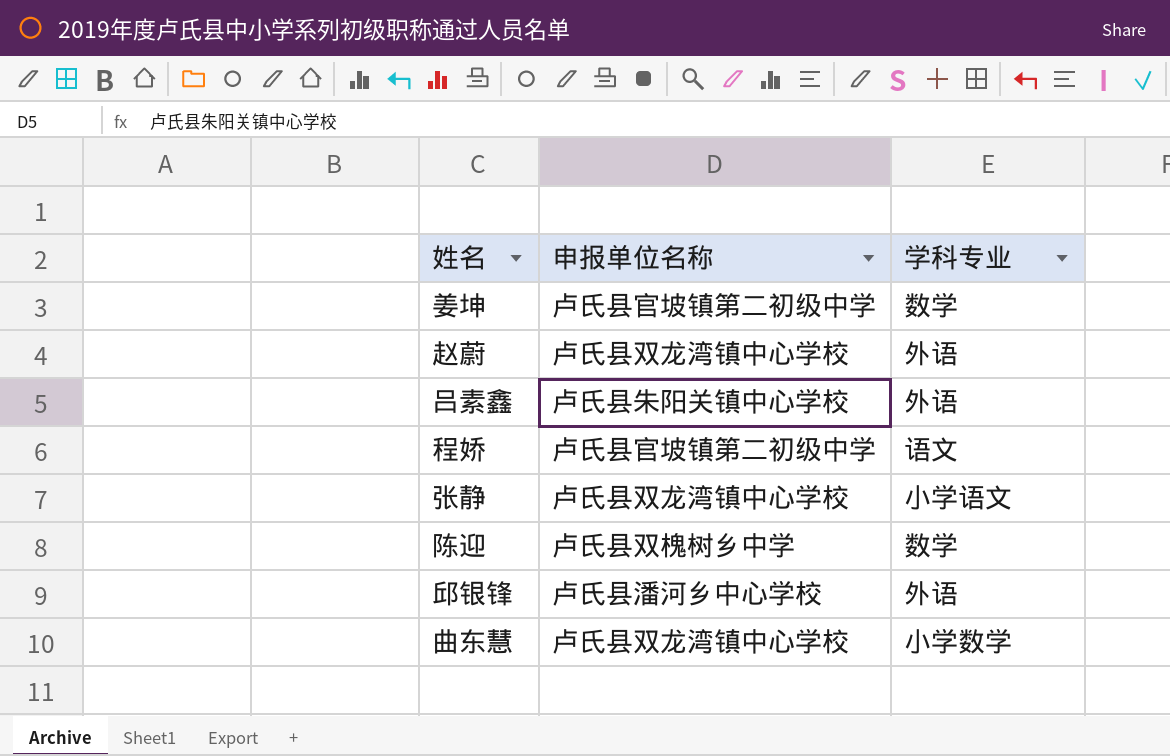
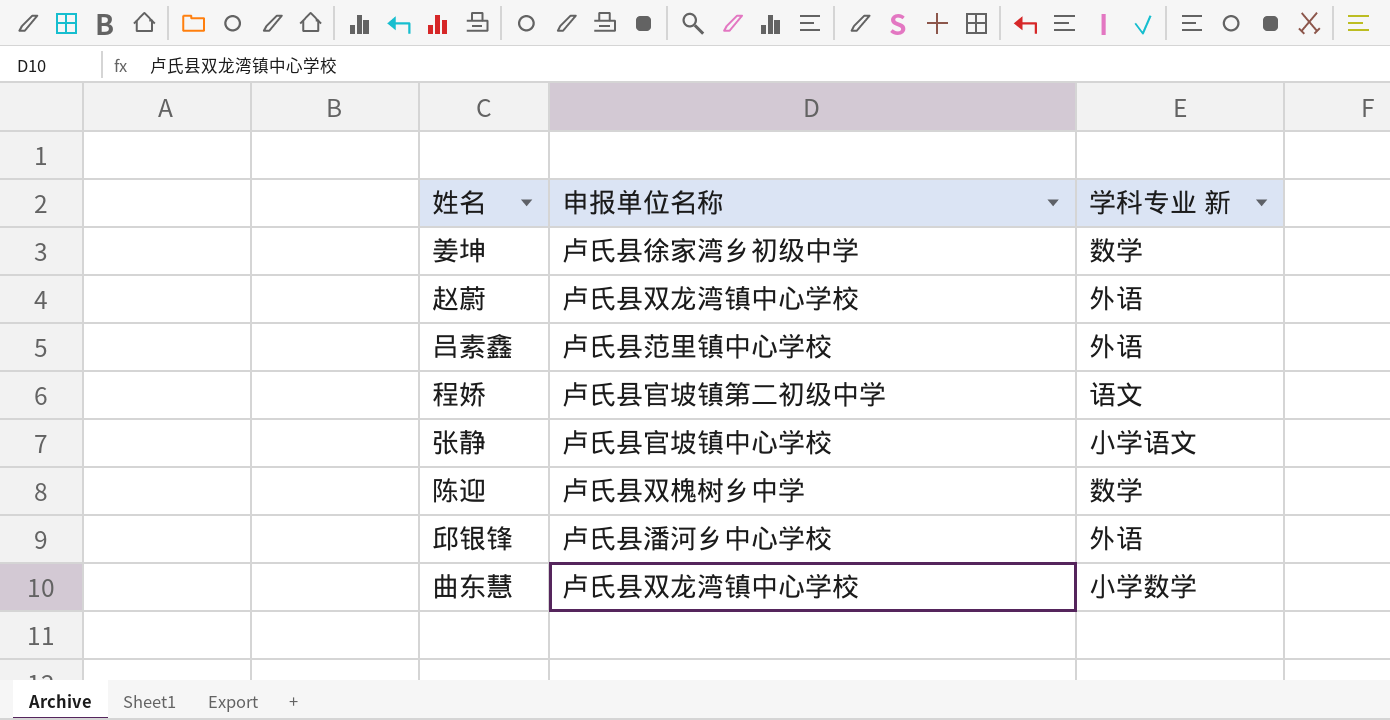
column name: 学科专业 -> 学科专业 新
姜坤 | 申报单位名称: 卢氏县官坡镇第二初级中学 -> 卢氏县徐家湾乡初级中学
吕素鑫 | 申报单位名称: 卢氏县朱阳关镇中心学校 -> 卢氏县范里镇中心学校
张静 | 申报单位名称: 卢氏县双龙湾镇中心学校 -> 卢氏县官坡镇中心学校

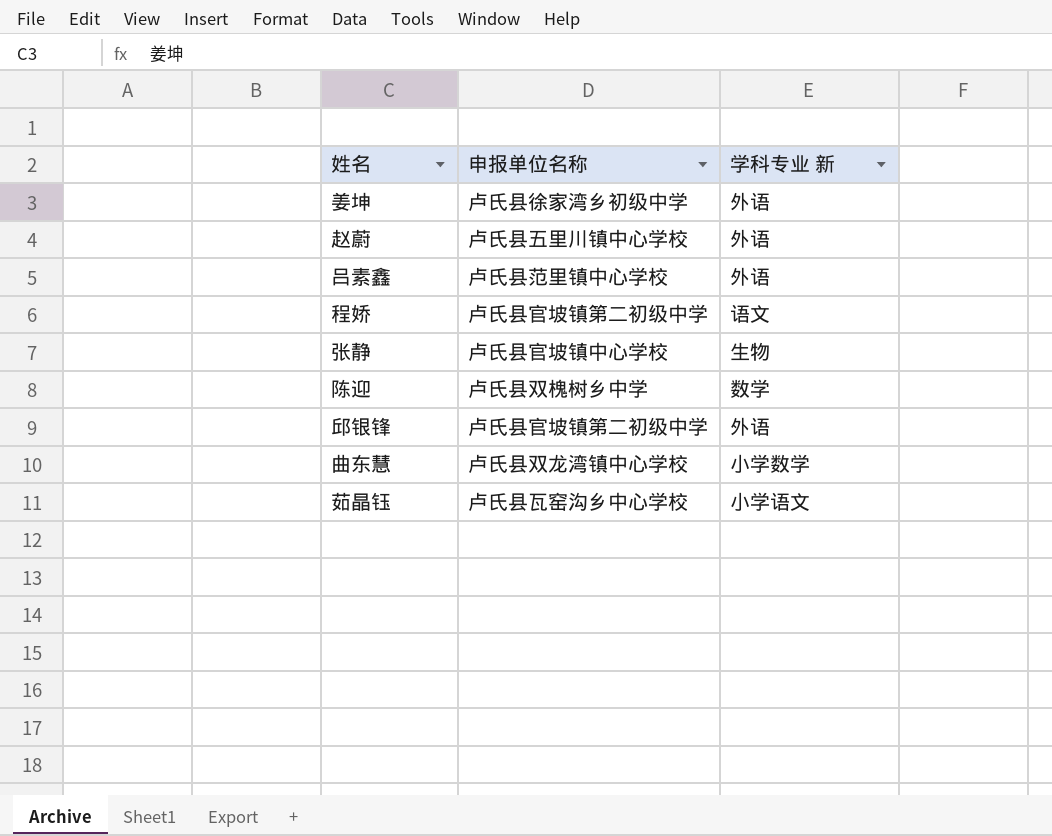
姜坤 | 学科专业 新: 数学 -> 外语
赵蔚 | 申报单位名称: 卢氏县双龙湾镇中心学校 -> 卢氏县五里川镇中心学校
张静 | 学科专业 新: 小学语文 -> 生物
邱银锋 | 申报单位名称: 卢氏县潘河乡中心学校 -> 卢氏县官坡镇第二初级中学
row 茹晶钰: none -> 卢氏县瓦窑沟乡中心学校 | 小学语文

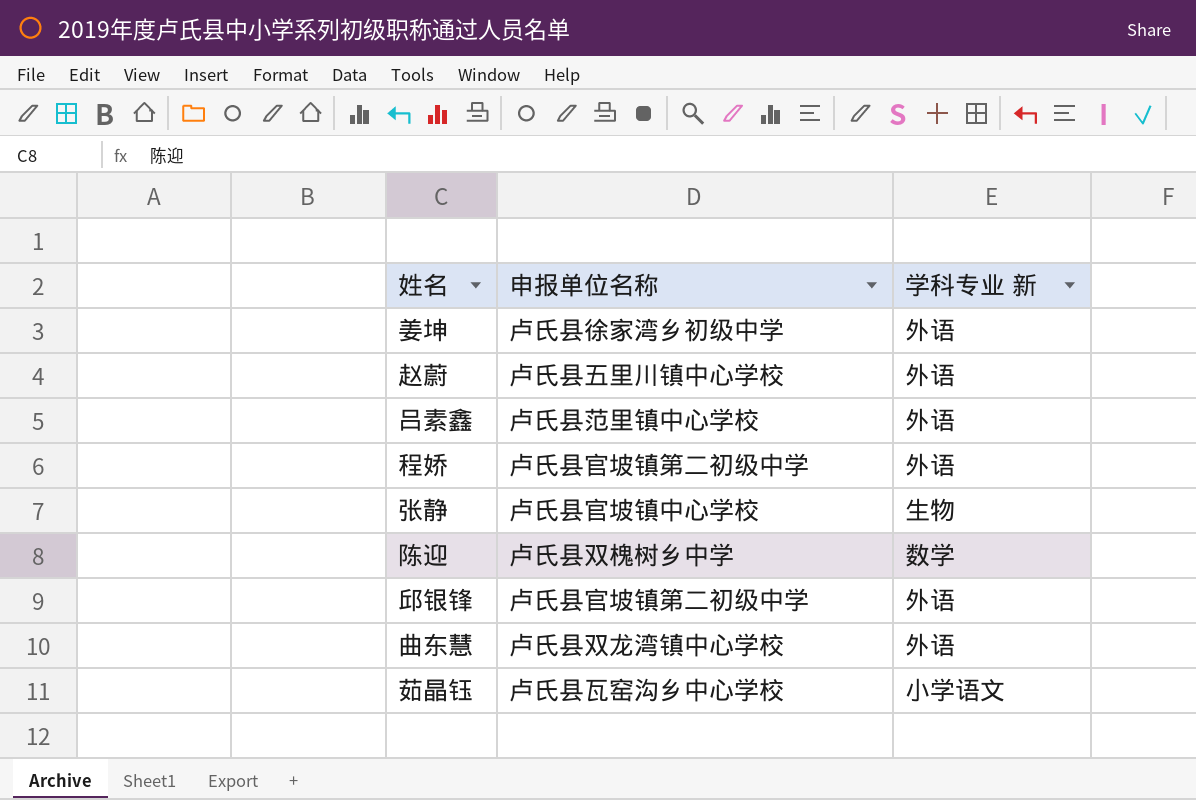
程娇 | 学科专业 新: 语文 -> 外语
曲东慧 | 学科专业 新: 小学数学 -> 外语

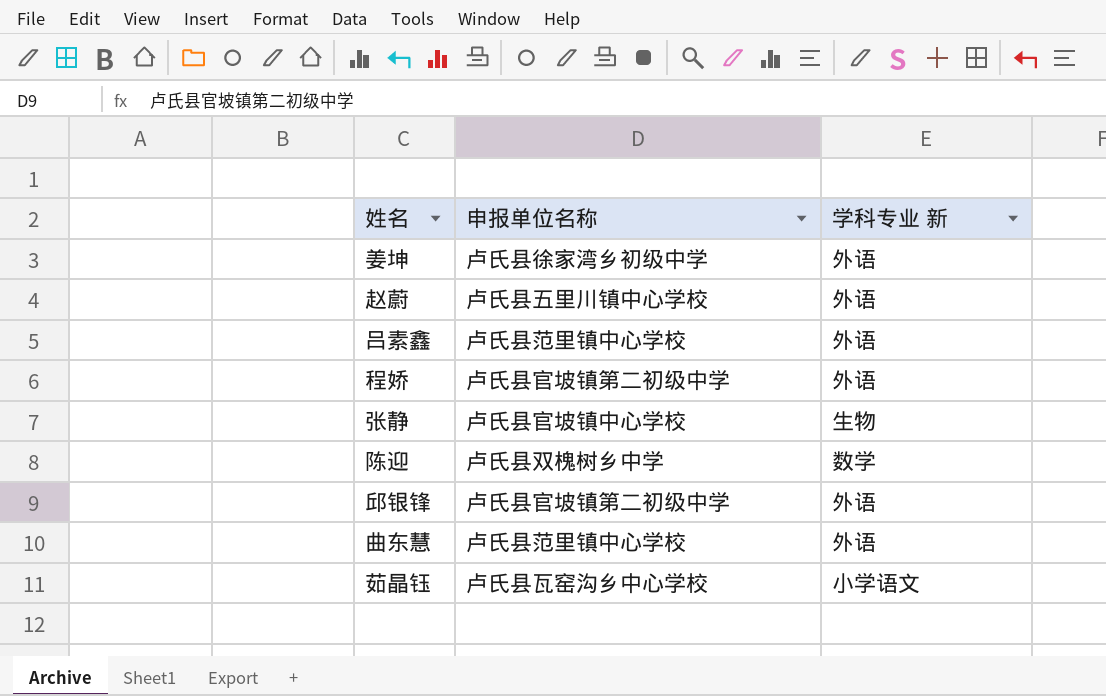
曲东慧 | 申报单位名称: 卢氏县双龙湾镇中心学校 -> 卢氏县范里镇中心学校

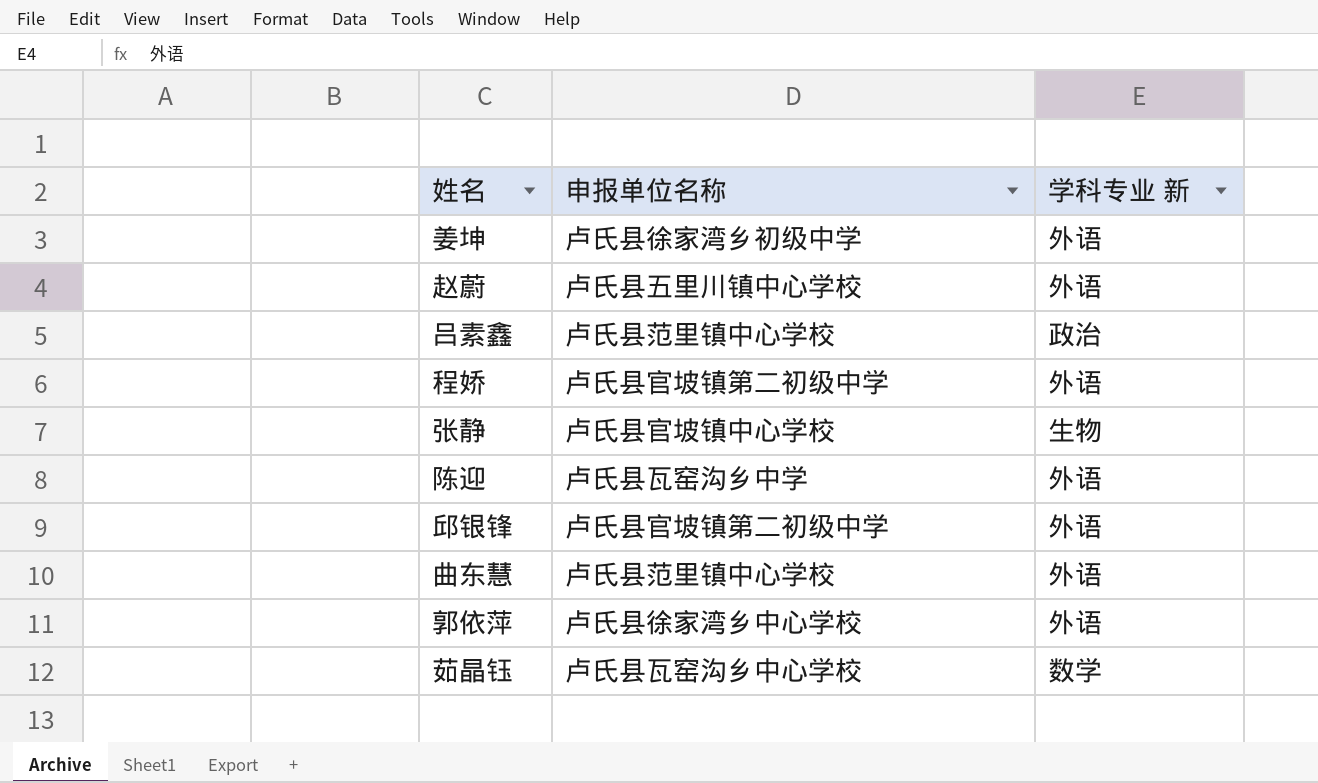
吕素鑫 | 学科专业 新: 外语 -> 政治
陈迎 | 申报单位名称: 卢氏县双槐树乡中学 -> 卢氏县瓦窑沟乡中学
陈迎 | 学科专业 新: 数学 -> 外语
row 郭依萍: none -> 卢氏县徐家湾乡中心学校 | 外语
茹晶钰 | 学科专业 新: 小学语文 -> 数学

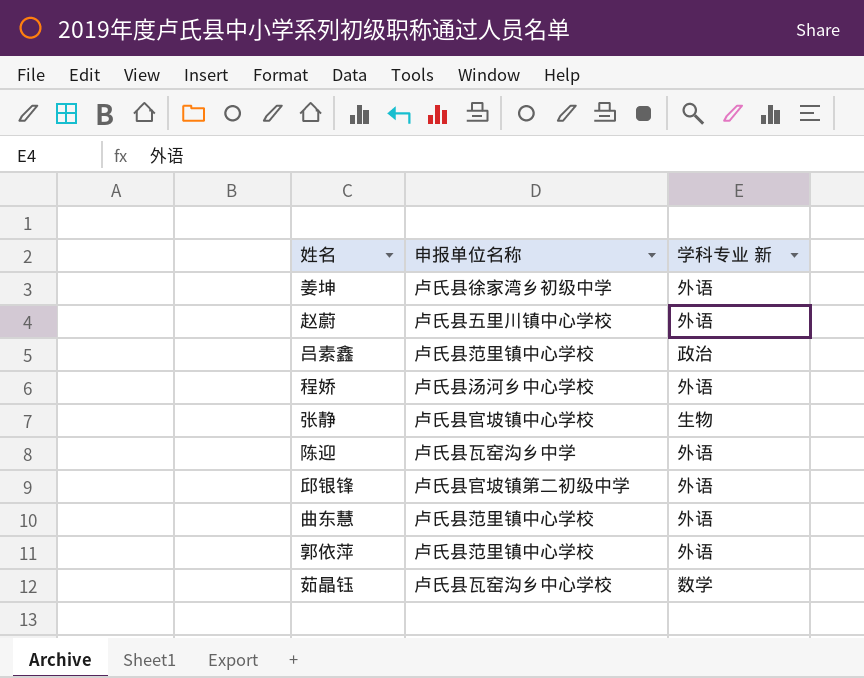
程娇 | 申报单位名称: 卢氏县官坡镇第二初级中学 -> 卢氏县汤河乡中心学校
郭依萍 | 申报单位名称: 卢氏县徐家湾乡中心学校 -> 卢氏县范里镇中心学校

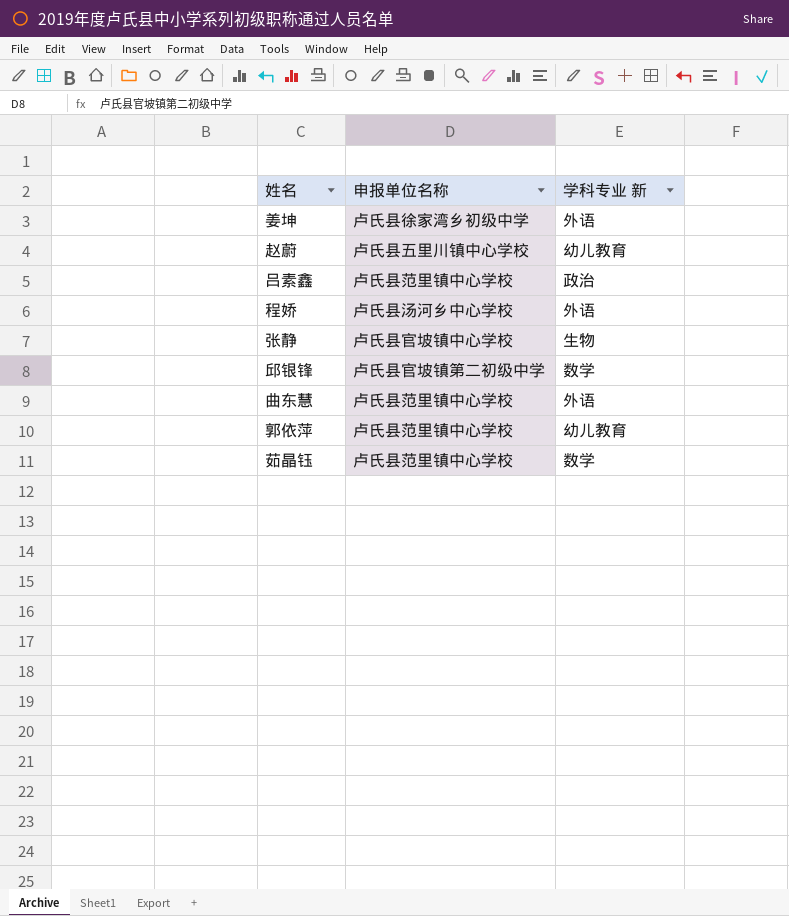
row 陈迎: 卢氏县瓦窑沟乡中学 | 外语 -> none
赵蔚 | 学科专业 新: 外语 -> 幼儿教育
邱银锋 | 学科专业 新: 外语 -> 数学
郭依萍 | 学科专业 新: 外语 -> 幼儿教育
茹晶钰 | 申报单位名称: 卢氏县瓦窑沟乡中心学校 -> 卢氏县范里镇中心学校

